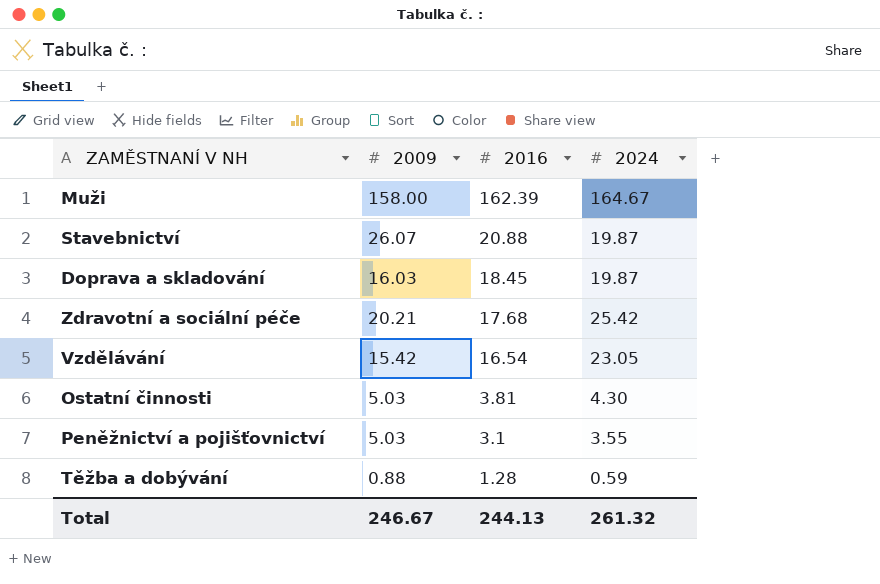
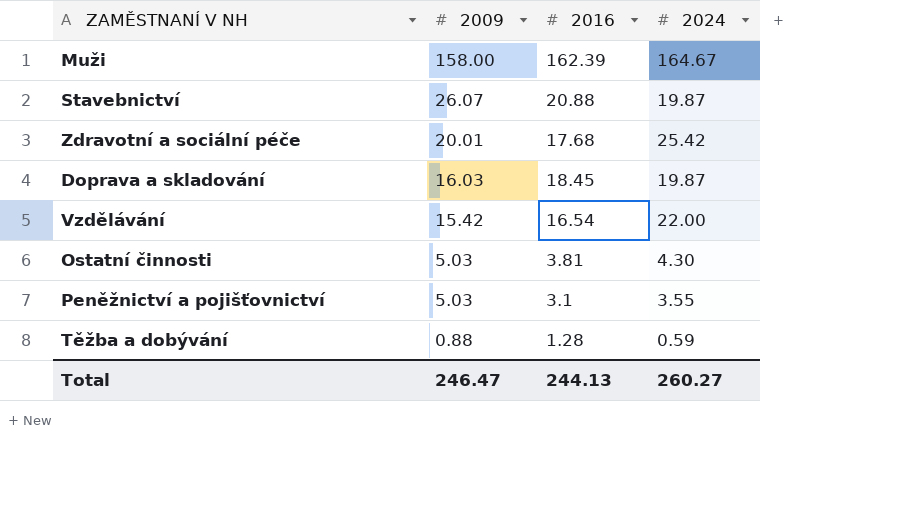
row order: 2016 descending -> 2009 descending
Zdravotní a sociální péče | 2009: 20.21 -> 20.01
Vzdělávání | 2024: 23.05 -> 22.00
Total | 2009: 246.67 -> 246.47
Total | 2024: 261.32 -> 260.27

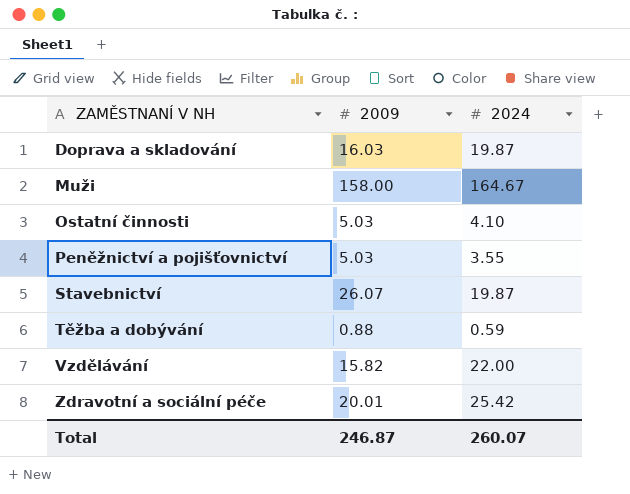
row order: 2009 descending -> ZAMĚSTNANÍ V NH ascending
column 2016 | position: 3 -> none
Ostatní činnosti | 2024: 4.30 -> 4.10
Vzdělávání | 2009: 15.42 -> 15.82
Total | 2009: 246.47 -> 246.87
Total | 2024: 260.27 -> 260.07

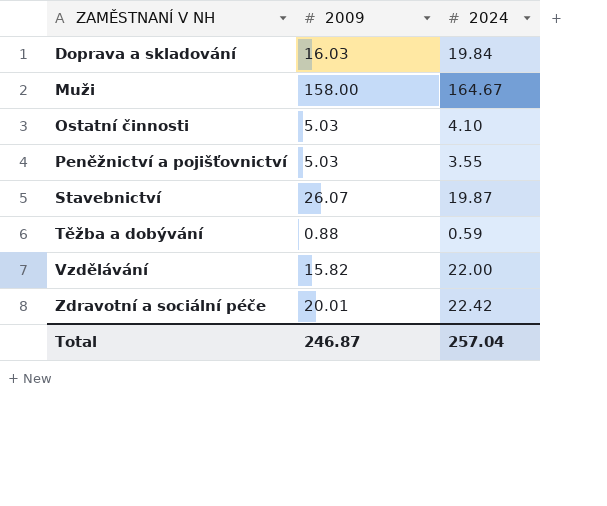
Doprava a skladování | 2024: 19.87 -> 19.84
Zdravotní a sociální péče | 2024: 25.42 -> 22.42
Total | 2024: 260.07 -> 257.04

